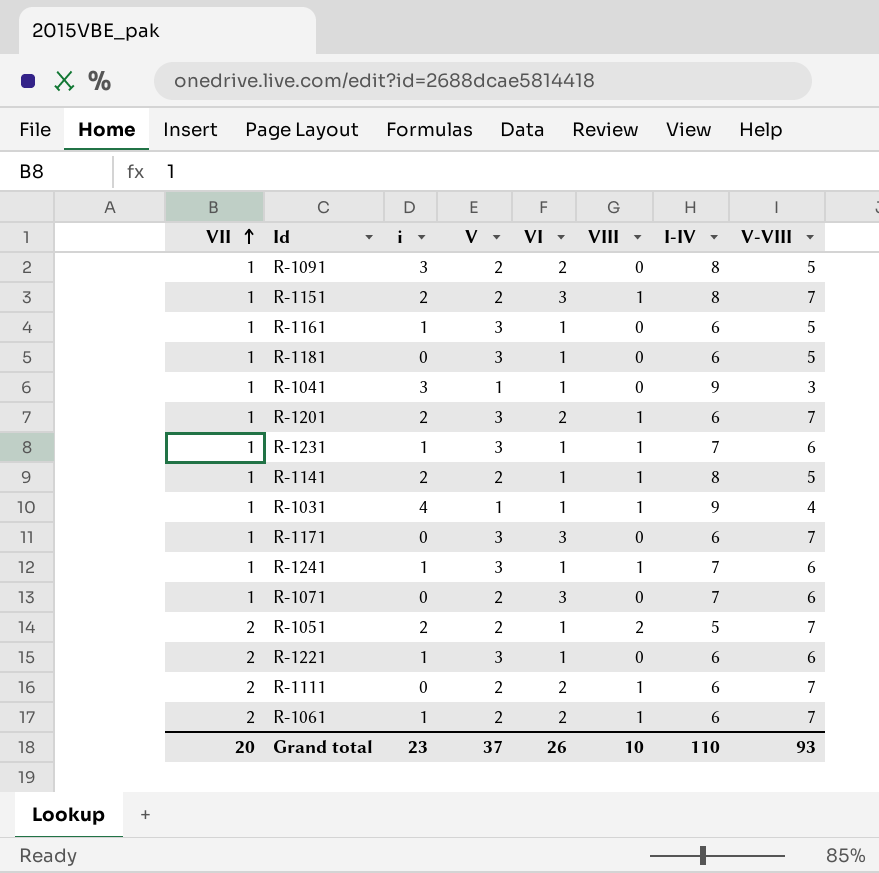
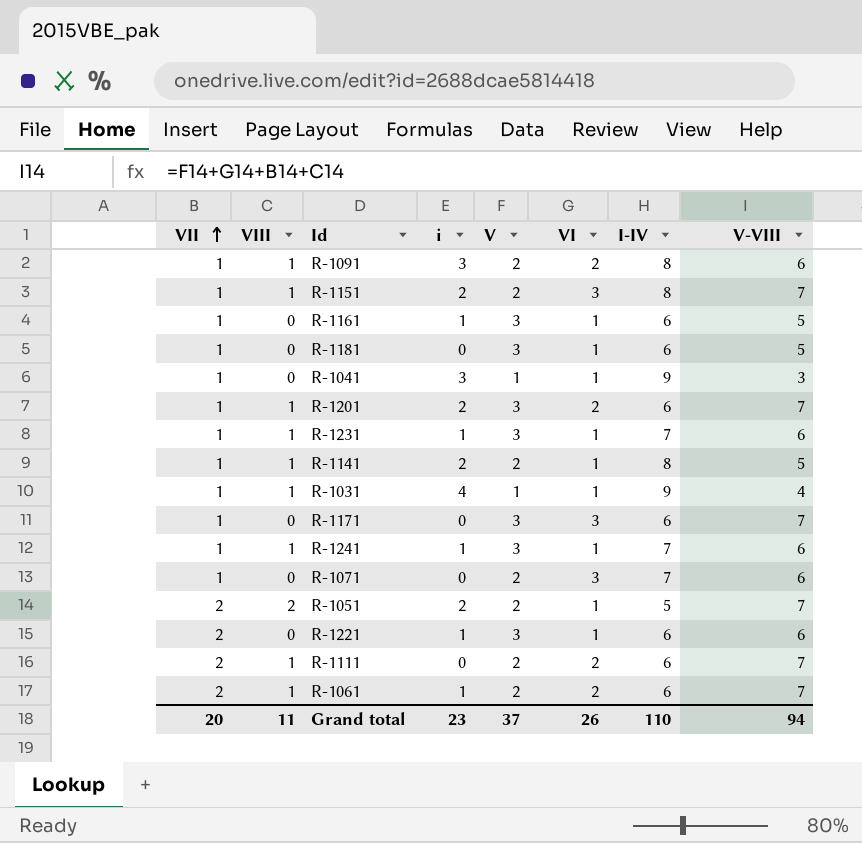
column VIII | position: 6 -> 2
R-1091 | VIII: 0 -> 1
R-1091 | V-VIII: 5 -> 6
Grand total | VIII: 10 -> 11
Grand total | V-VIII: 93 -> 94

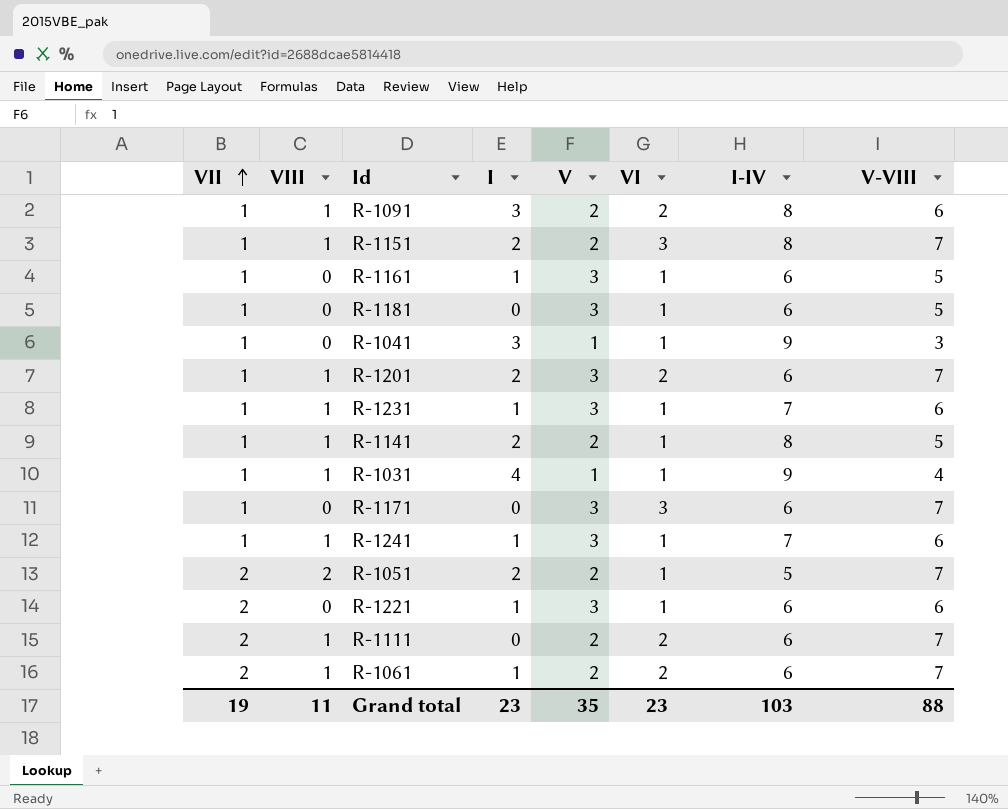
column name: i -> I
row R-1071: 1 | 0 | 0 | 2 | 3 | 7 | 6 -> none
Grand total | VII: 20 -> 19
Grand total | V: 37 -> 35
Grand total | VI: 26 -> 23
Grand total | I-IV: 110 -> 103
Grand total | V-VIII: 94 -> 88

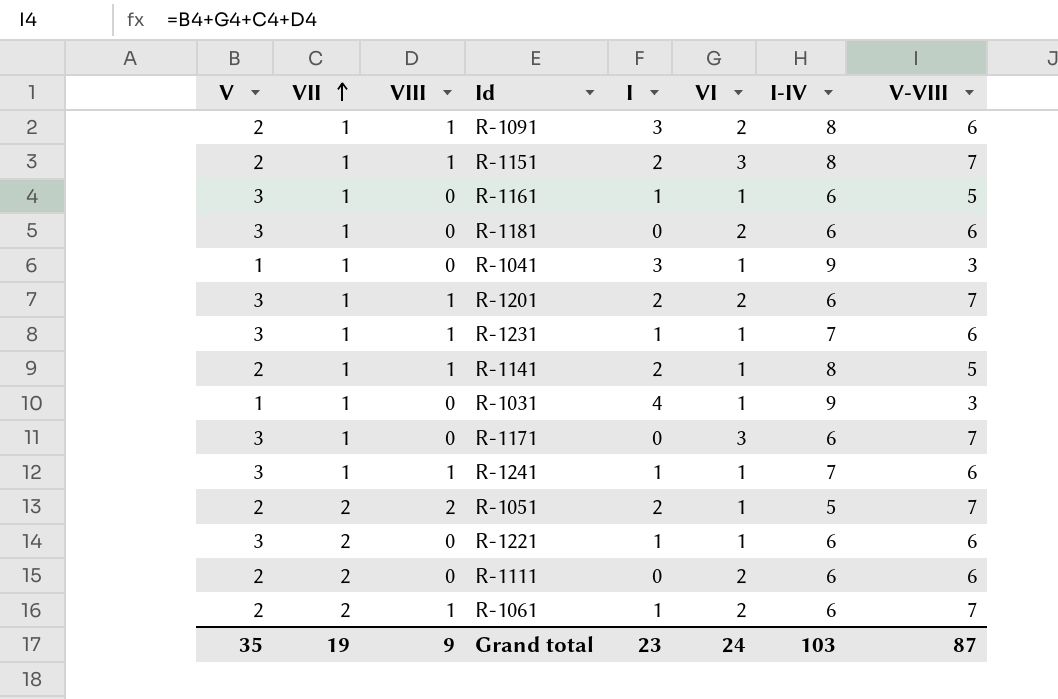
column V | position: 5 -> 1
R-1181 | VI: 1 -> 2
R-1181 | V-VIII: 5 -> 6
R-1031 | VIII: 1 -> 0
R-1031 | V-VIII: 4 -> 3
R-1111 | VIII: 1 -> 0
R-1111 | V-VIII: 7 -> 6
Grand total | VIII: 11 -> 9
Grand total | VI: 23 -> 24
Grand total | V-VIII: 88 -> 87

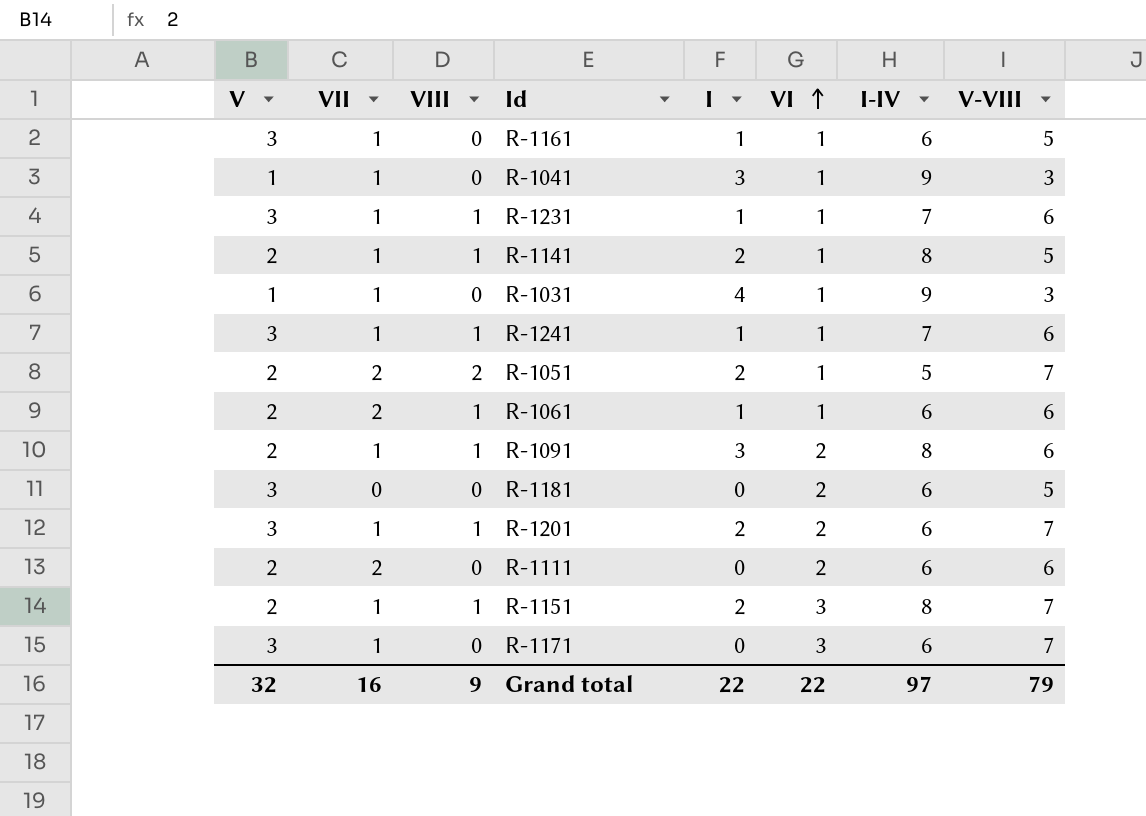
row order: VII ascending -> VI ascending
row R-1221: 3 | 2 | 0 | 1 | 1 | 6 | 6 -> none
R-1061 | VI: 2 -> 1
R-1061 | V-VIII: 7 -> 6
R-1181 | VII: 1 -> 0
R-1181 | V-VIII: 6 -> 5
Grand total | V: 35 -> 32
Grand total | VII: 19 -> 16
Grand total | I: 23 -> 22
Grand total | VI: 24 -> 22
Grand total | I-IV: 103 -> 97
Grand total | V-VIII: 87 -> 79

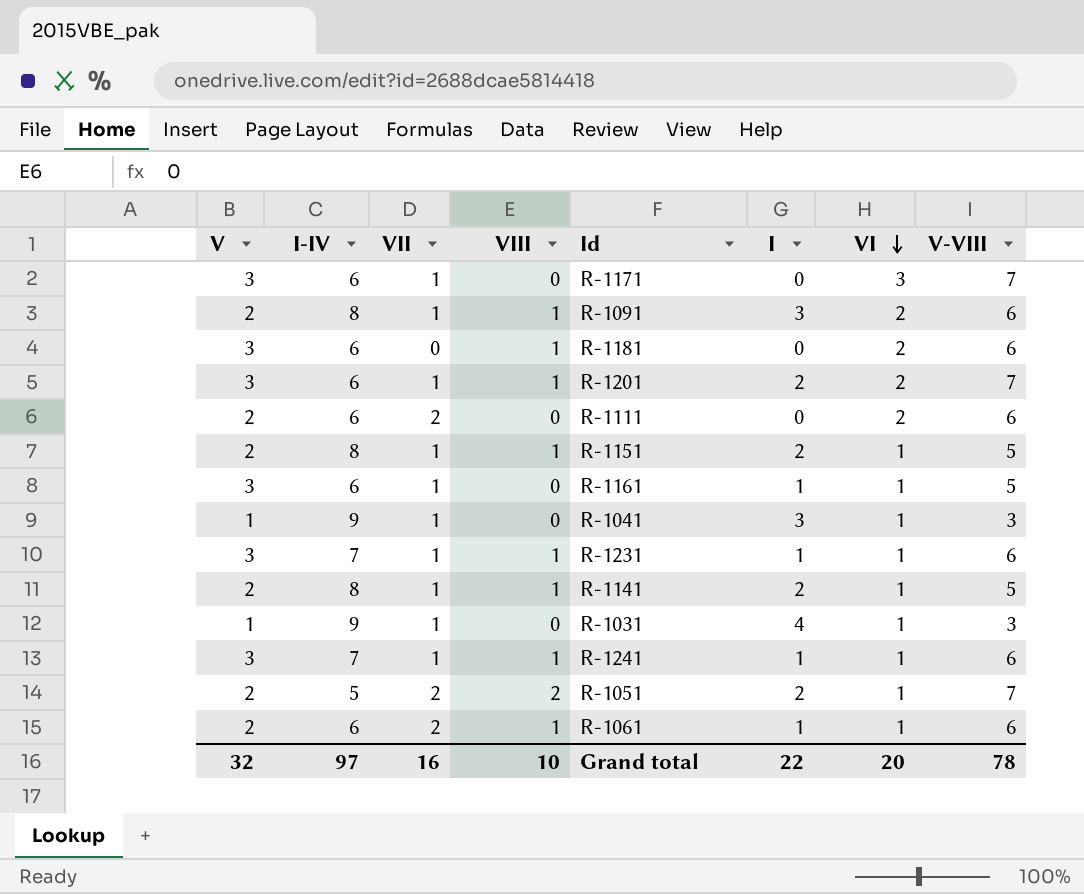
row order: VI ascending -> VI descending
column I-IV | position: 7 -> 2
R-1181 | VIII: 0 -> 1
R-1181 | V-VIII: 5 -> 6
R-1151 | VI: 3 -> 1
R-1151 | V-VIII: 7 -> 5
Grand total | VIII: 9 -> 10
Grand total | VI: 22 -> 20
Grand total | V-VIII: 79 -> 78

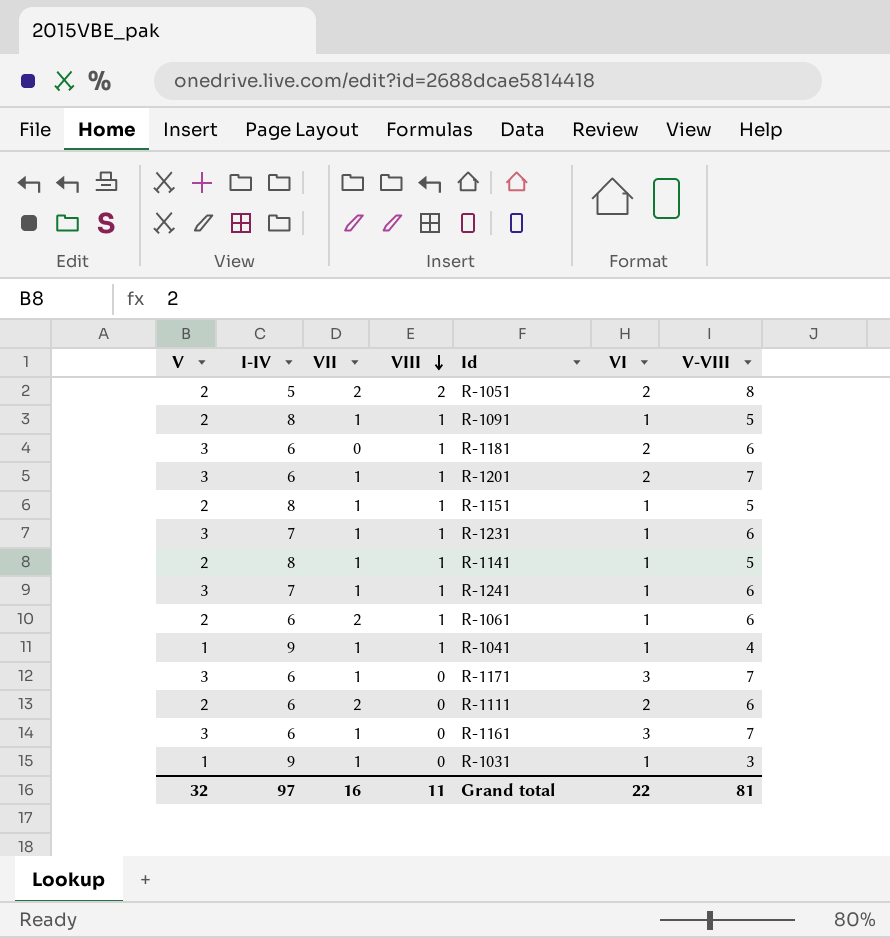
row order: VI descending -> VIII descending
column I | position: 6 -> none
R-1051 | VI: 1 -> 2
R-1051 | V-VIII: 7 -> 8
R-1091 | VI: 2 -> 1
R-1091 | V-VIII: 6 -> 5
R-1041 | VIII: 0 -> 1
R-1041 | V-VIII: 3 -> 4
R-1161 | VI: 1 -> 3
R-1161 | V-VIII: 5 -> 7
Grand total | VIII: 10 -> 11
Grand total | VI: 20 -> 22
Grand total | V-VIII: 78 -> 81

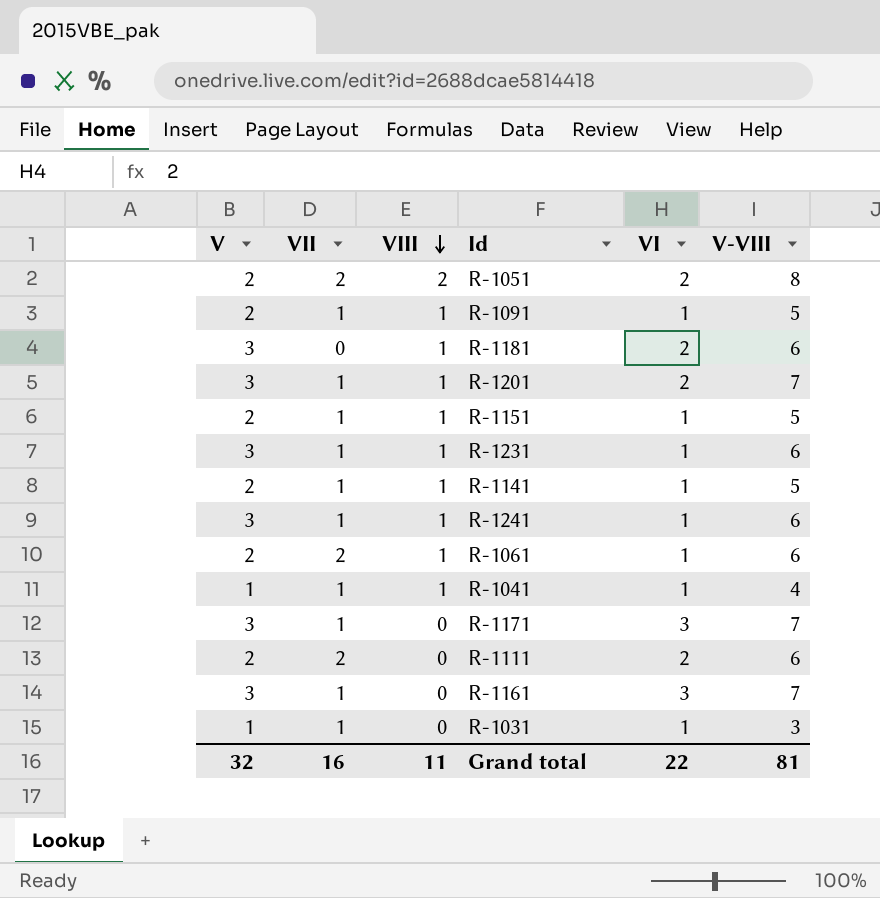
column I-IV | position: 2 -> none

